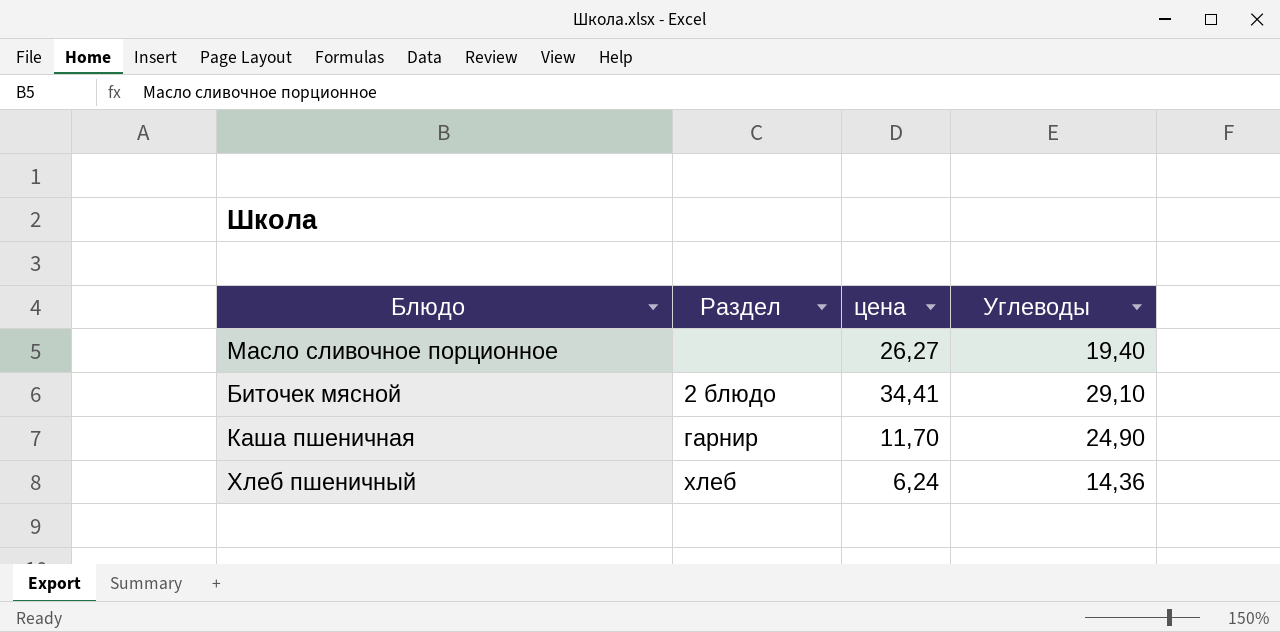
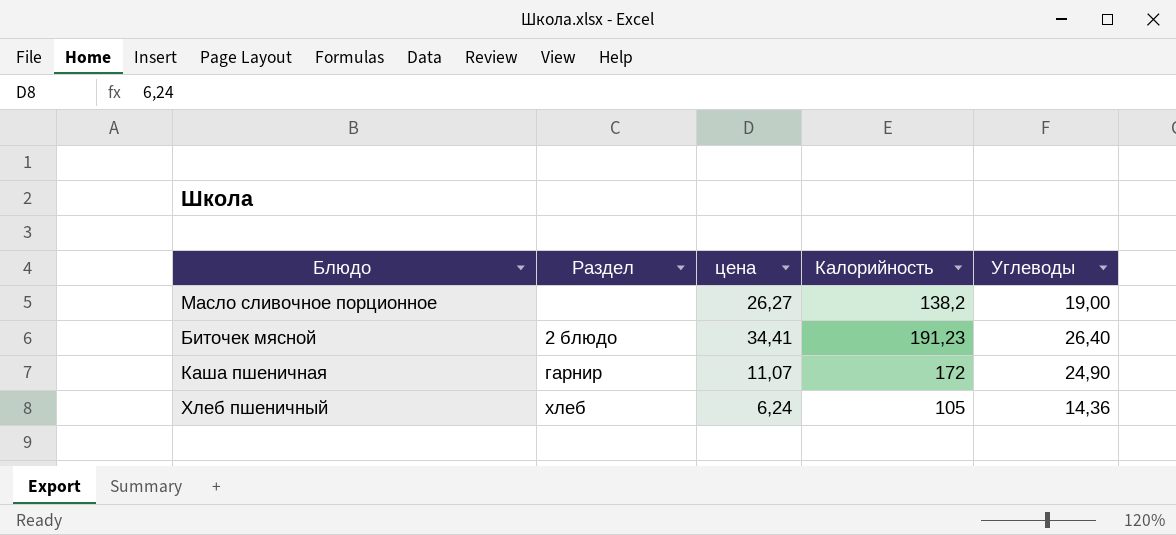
column Калорийность | position: none -> 4
Масло сливочное порционное | Углеводы: 19,40 -> 19,00
Биточек мясной | Углеводы: 29,10 -> 26,40
Каша пшеничная | цена: 11,70 -> 11,07

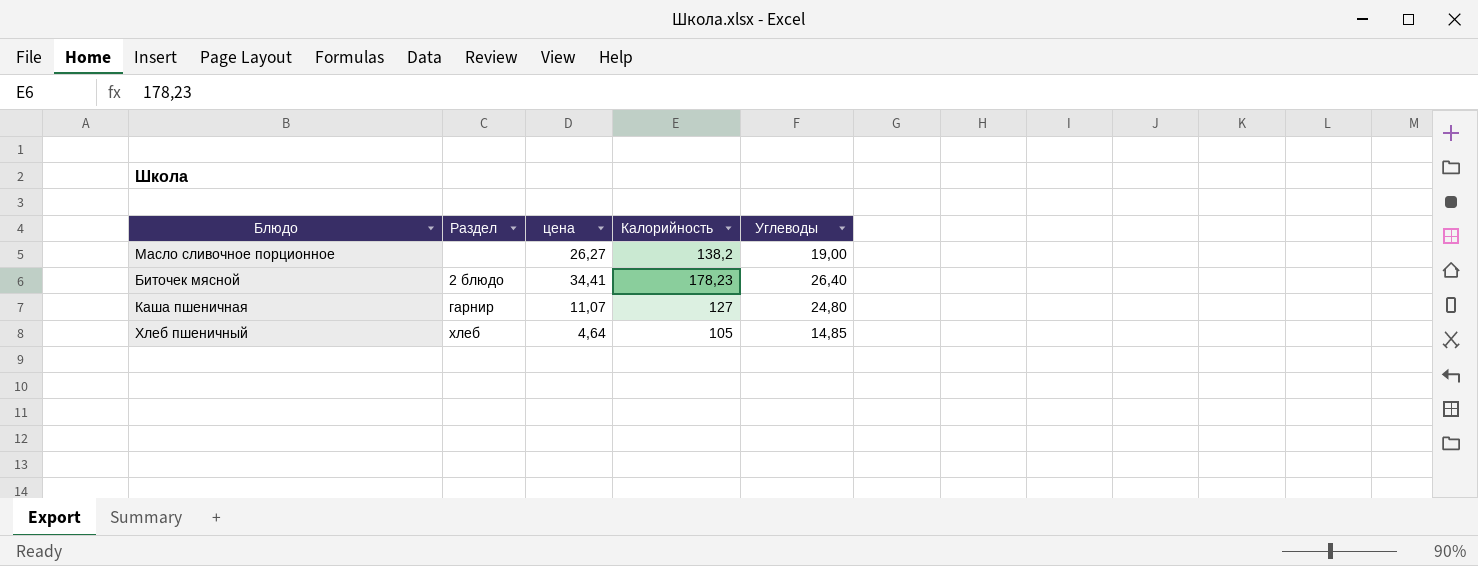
Биточек мясной | Калорийность: 191,23 -> 178,23
Каша пшеничная | Калорийность: 172 -> 127
Каша пшеничная | Углеводы: 24,90 -> 24,80
Хлеб пшеничный | цена: 6,24 -> 4,64
Хлеб пшеничный | Углеводы: 14,36 -> 14,85

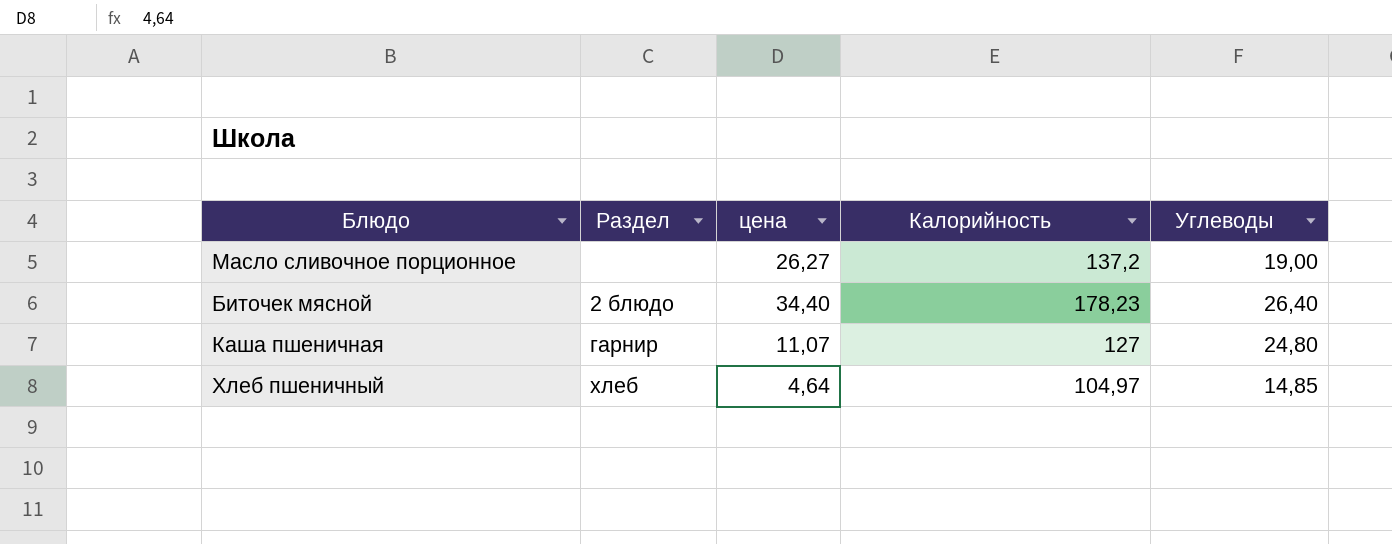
Масло сливочное порционное | Калорийность: 138,2 -> 137,2
Биточек мясной | цена: 34,41 -> 34,40
Хлеб пшеничный | Калорийность: 105 -> 104,97

